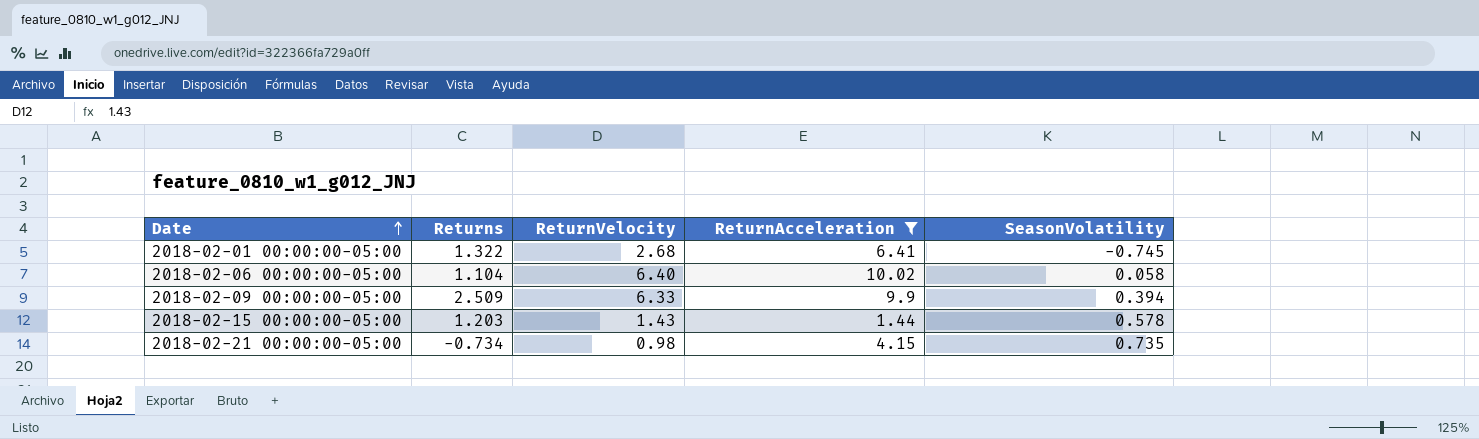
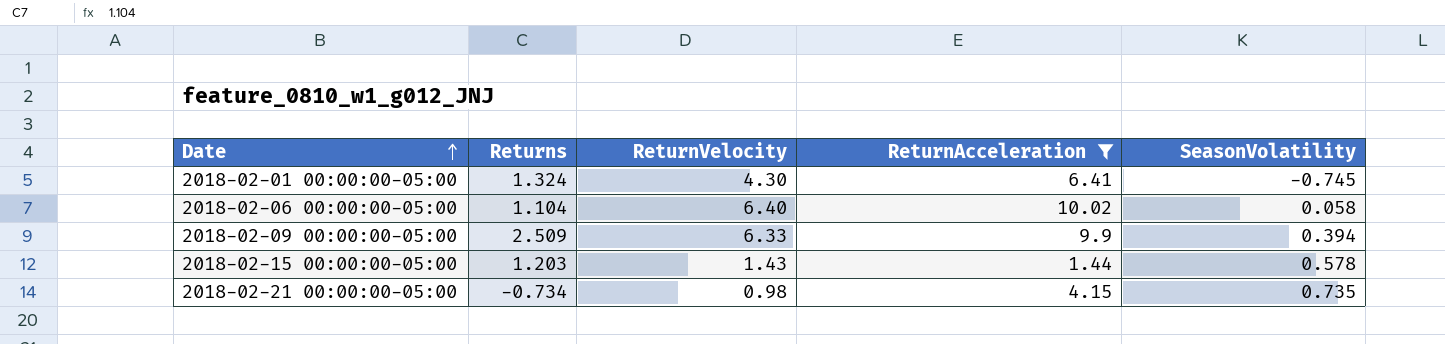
2018-02-01 00:00:00-05:00 | Returns: 1.322 -> 1.324
2018-02-01 00:00:00-05:00 | ReturnVelocity: 2.68 -> 4.30

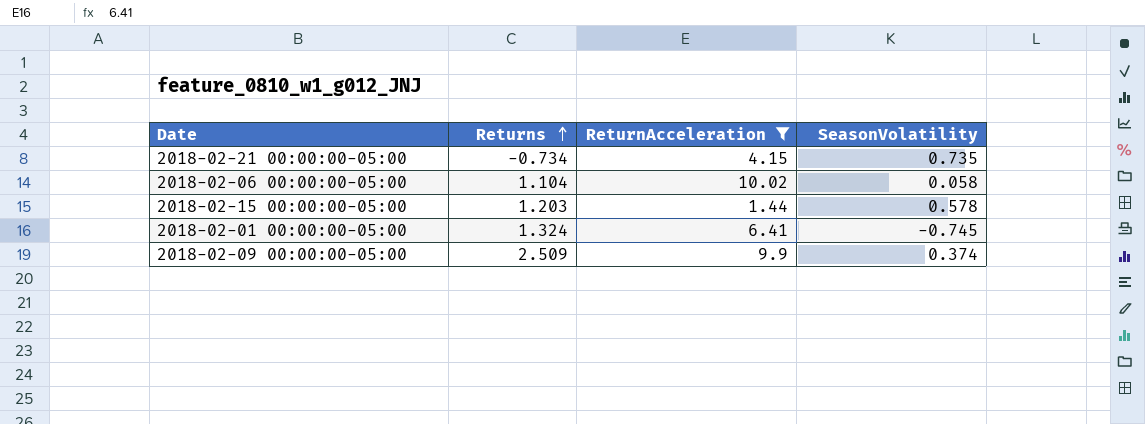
row order: Date ascending -> Returns ascending
column ReturnVelocity | position: 3 -> none
2018-02-09 00:00:00-05:00 | SeasonVolatility: 0.394 -> 0.374

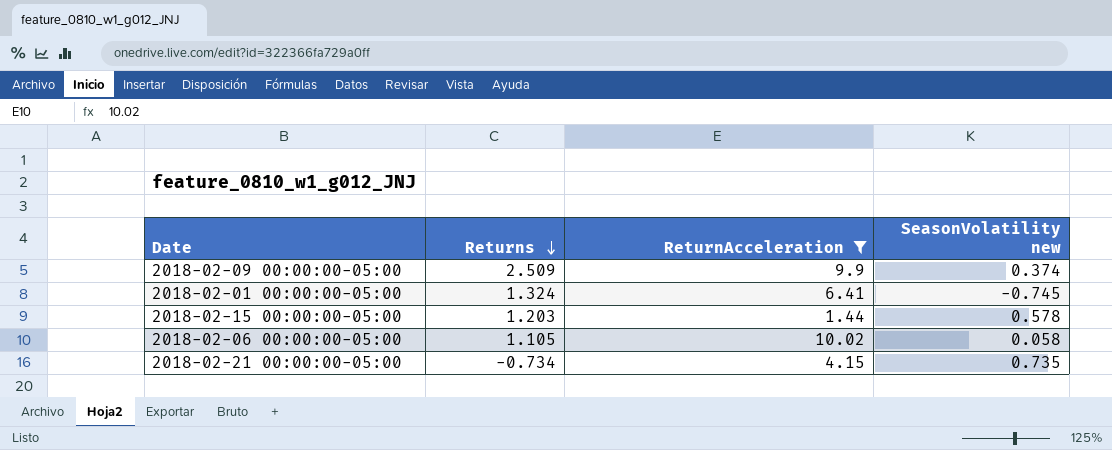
row order: Returns ascending -> Returns descending
column name: SeasonVolatility -> SeasonVolatility new
2018-02-06 00:00:00-05:00 | Returns: 1.104 -> 1.105

